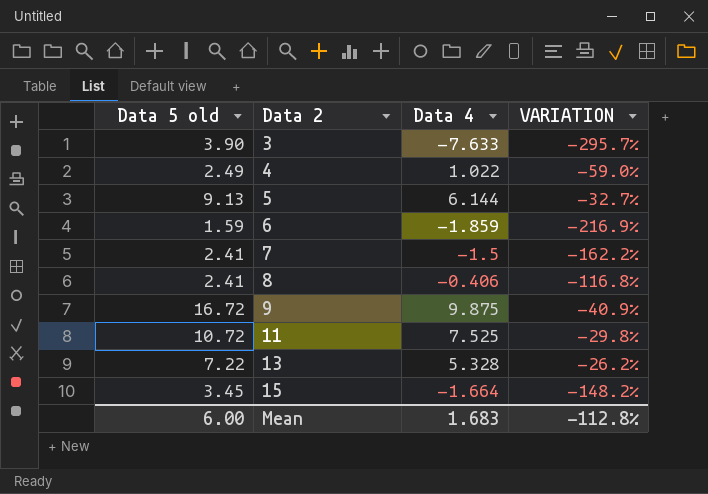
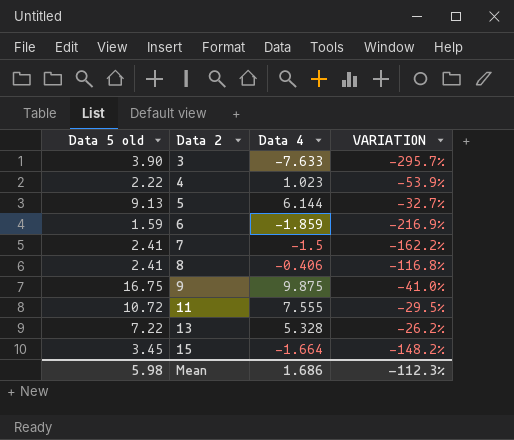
4 | Data 5 old: 2.49 -> 2.22
4 | Data 4: 1.022 -> 1.023
4 | VARIATION: -59.0% -> -53.9%
9 | Data 5 old: 16.72 -> 16.75
9 | VARIATION: -40.9% -> -41.0%
11 | Data 4: 7.525 -> 7.555
11 | VARIATION: -29.8% -> -29.5%
Mean | Data 5 old: 6.00 -> 5.98
Mean | Data 4: 1.683 -> 1.686
Mean | VARIATION: -112.8% -> -112.3%

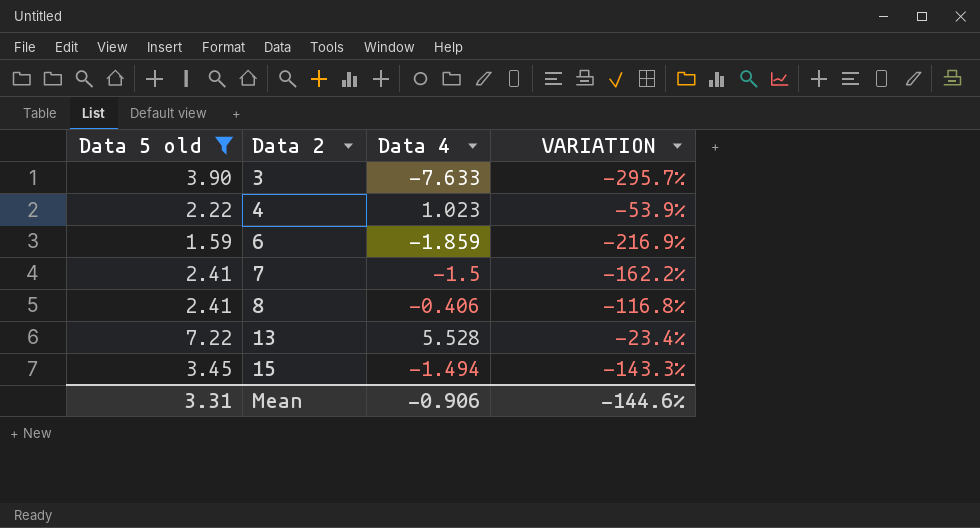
filter: none -> Data 5 old <= 7.22
13 | Data 4: 5.328 -> 5.528
13 | VARIATION: -26.2% -> -23.4%
15 | Data 4: -1.664 -> -1.494
15 | VARIATION: -148.2% -> -143.3%
Mean | Data 5 old: 5.98 -> 3.31
Mean | Data 4: 1.686 -> -0.906
Mean | VARIATION: -112.3% -> -144.6%

